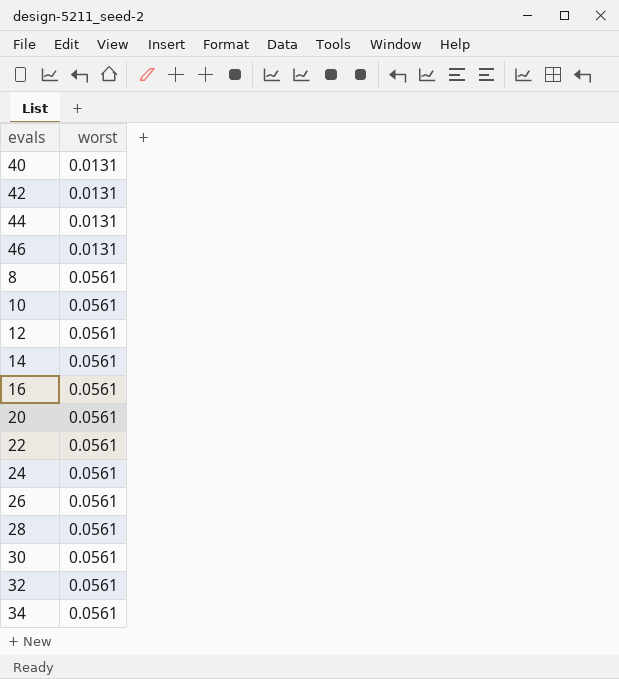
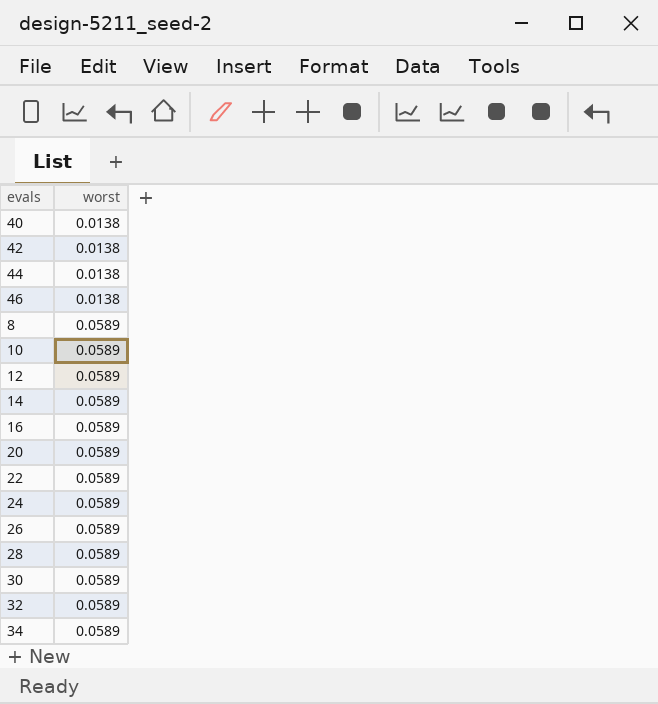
40 | worst: 0.0131 -> 0.0138
42 | worst: 0.0131 -> 0.0138
44 | worst: 0.0131 -> 0.0138
46 | worst: 0.0131 -> 0.0138
8 | worst: 0.0561 -> 0.0589
10 | worst: 0.0561 -> 0.0589
12 | worst: 0.0561 -> 0.0589
14 | worst: 0.0561 -> 0.0589
16 | worst: 0.0561 -> 0.0589
20 | worst: 0.0561 -> 0.0589
22 | worst: 0.0561 -> 0.0589
24 | worst: 0.0561 -> 0.0589
26 | worst: 0.0561 -> 0.0589
28 | worst: 0.0561 -> 0.0589
30 | worst: 0.0561 -> 0.0589
32 | worst: 0.0561 -> 0.0589
34 | worst: 0.0561 -> 0.0589

